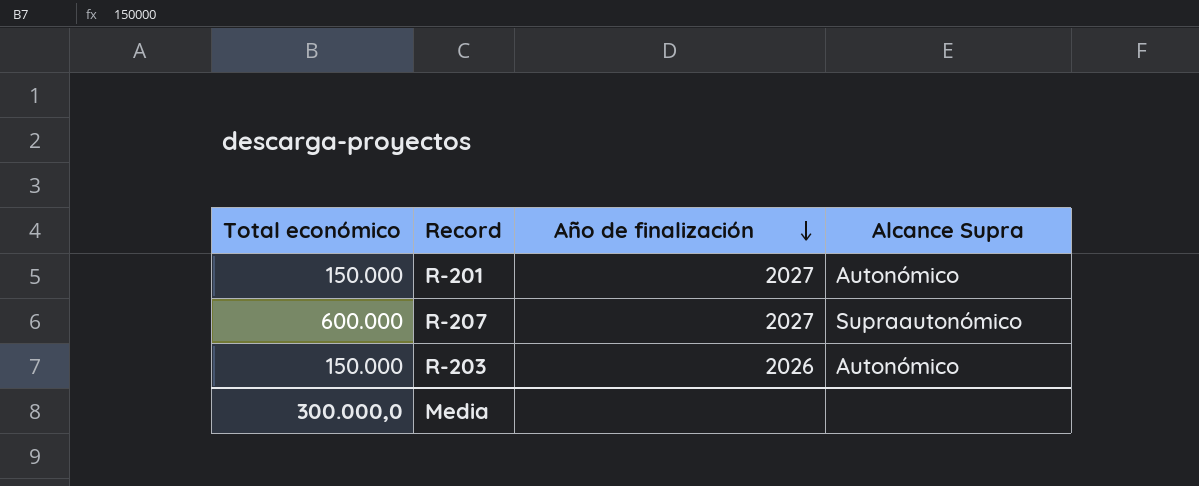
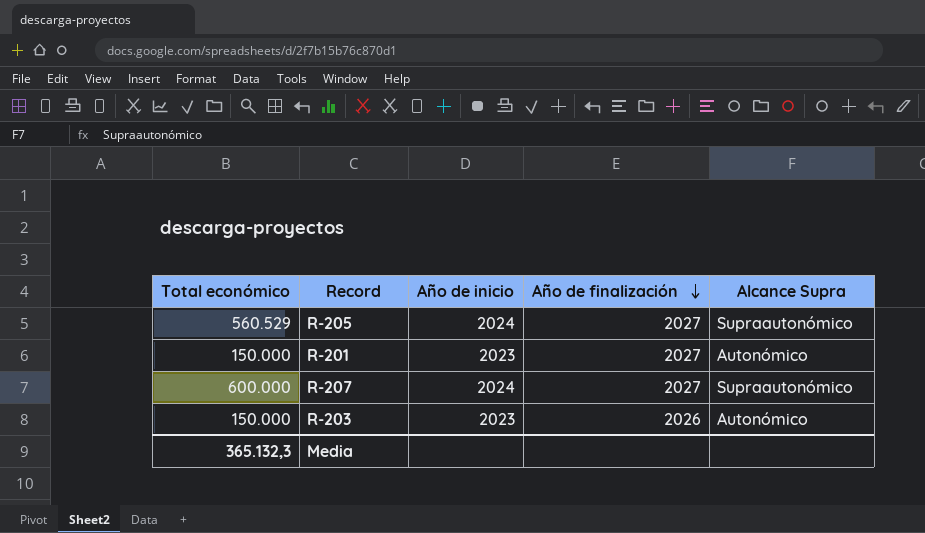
column Año de inicio | position: none -> 3
row R-205: none -> 560.529 | 2024 | 2027 | Supraautonómico
Media | Total económico: 300.000,0 -> 365.132,3

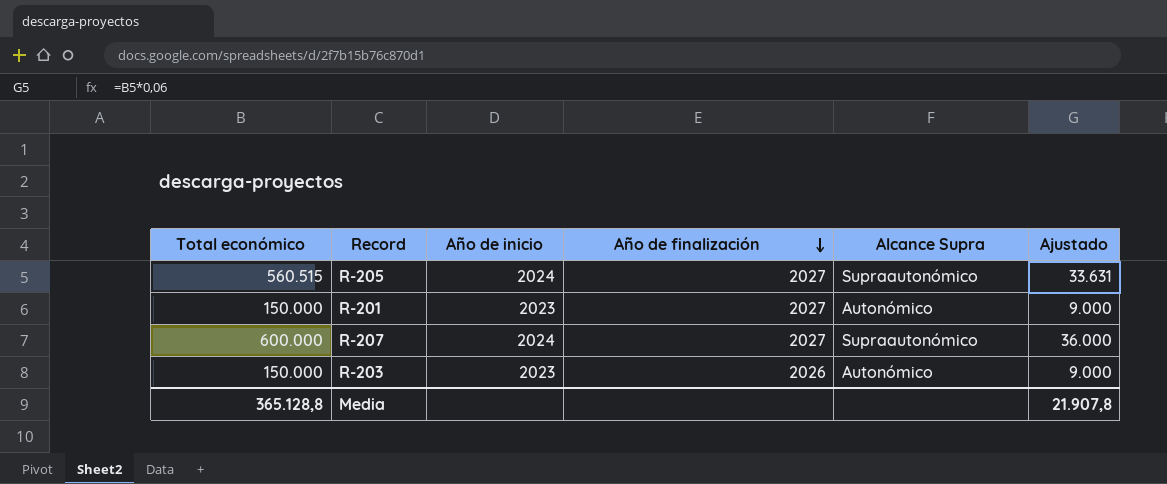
column Ajustado | formula: none -> [Total económico] * 0,06
R-205 | Total económico: 560.529 -> 560.515
Media | Total económico: 365.132,3 -> 365.128,8

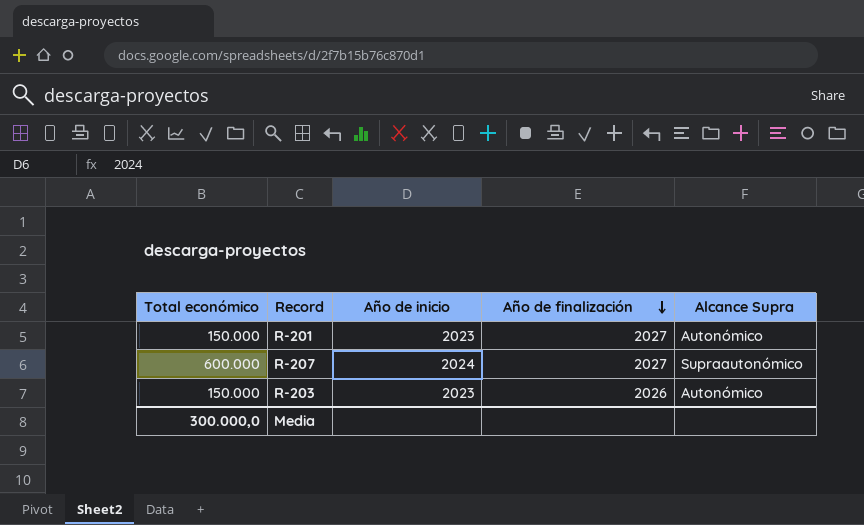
column Ajustado | formula: [Total económico] * 0,06 -> none
row R-205: 560.515 | 2024 | 2027 | Supraautonómico | 33.631 -> none
Media | Total económico: 365.128,8 -> 300.000,0

